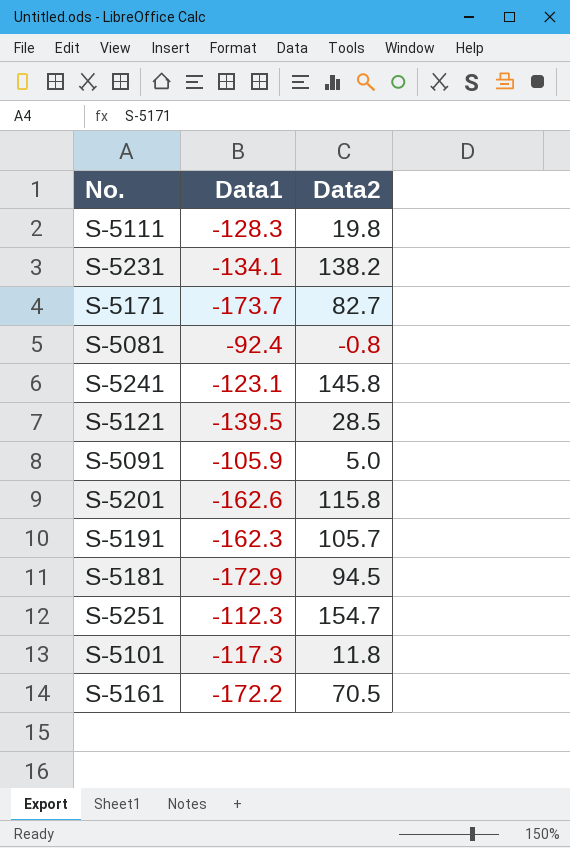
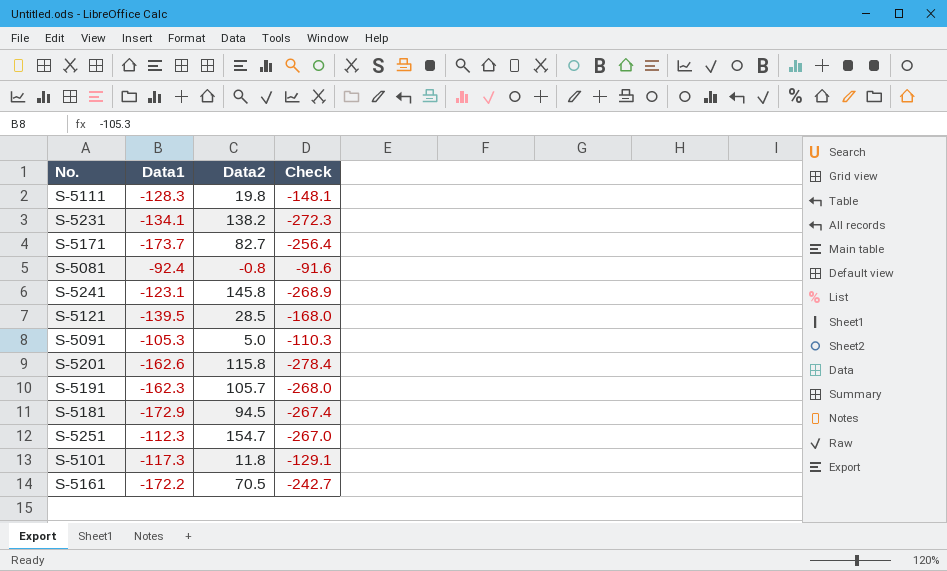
column Check | formula: none -> [Data1] - [Data2]
S-5091 | Data1: -105.9 -> -105.3

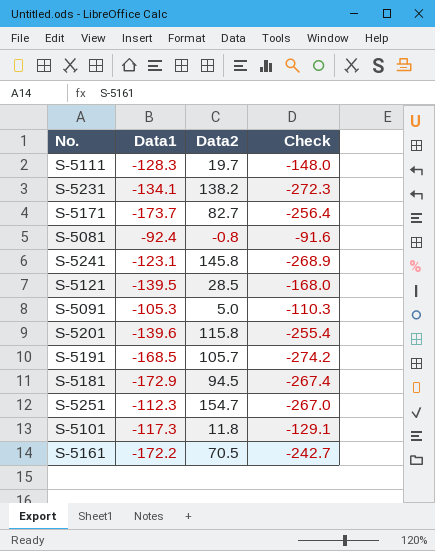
S-5111 | Data2: 19.8 -> 19.7
S-5111 | Check: -148.1 -> -148.0
S-5201 | Data1: -162.6 -> -139.6
S-5201 | Check: -278.4 -> -255.4
S-5191 | Data1: -162.3 -> -168.5
S-5191 | Check: -268.0 -> -274.2

